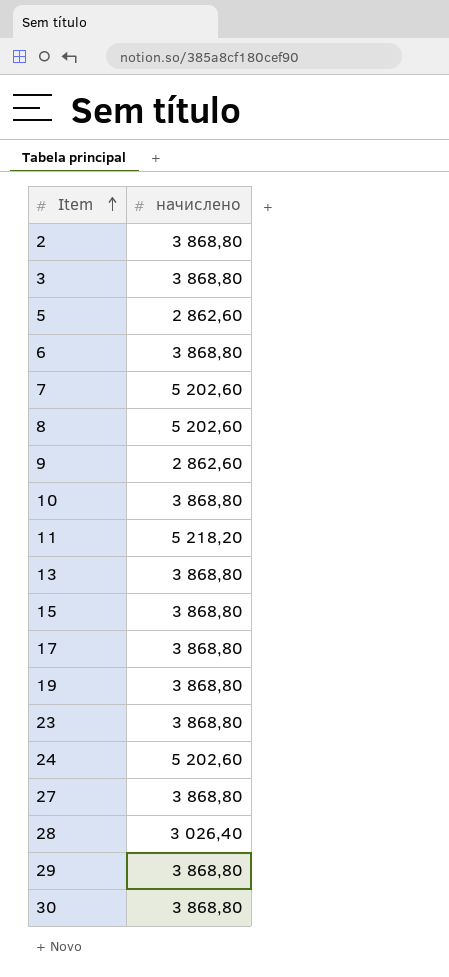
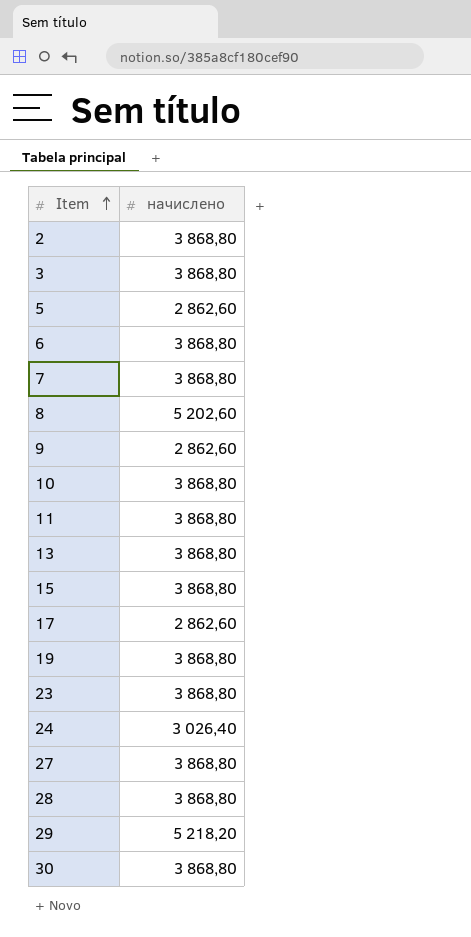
7 | начислено: 5 202,60 -> 3 868,80
11 | начислено: 5 218,20 -> 3 868,80
17 | начислено: 3 868,80 -> 2 862,60
24 | начислено: 5 202,60 -> 3 026,40
28 | начислено: 3 026,40 -> 3 868,80
29 | начислено: 3 868,80 -> 5 218,20

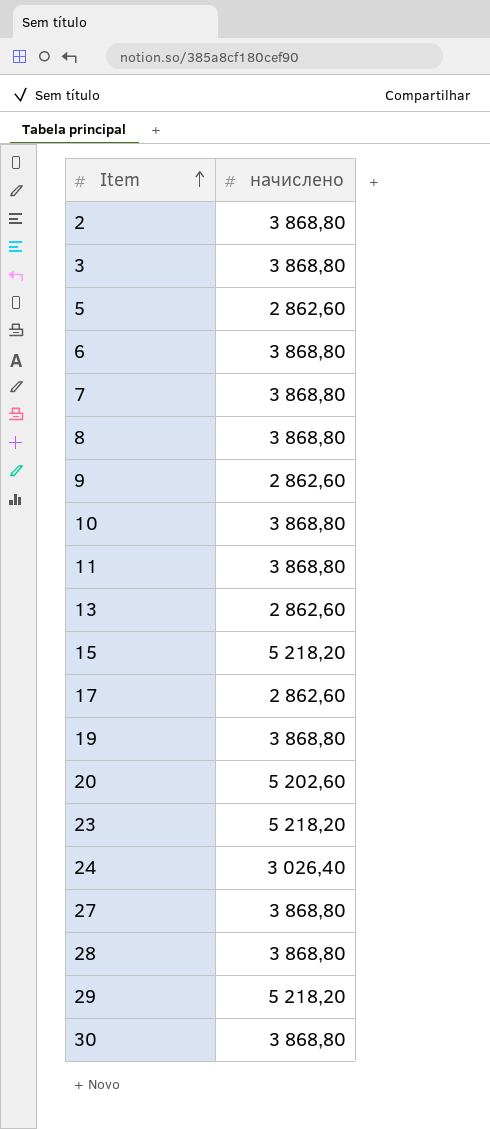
8 | начислено: 5 202,60 -> 3 868,80
13 | начислено: 3 868,80 -> 2 862,60
15 | начислено: 3 868,80 -> 5 218,20
row 20: none -> 5 202,60
23 | начислено: 3 868,80 -> 5 218,20

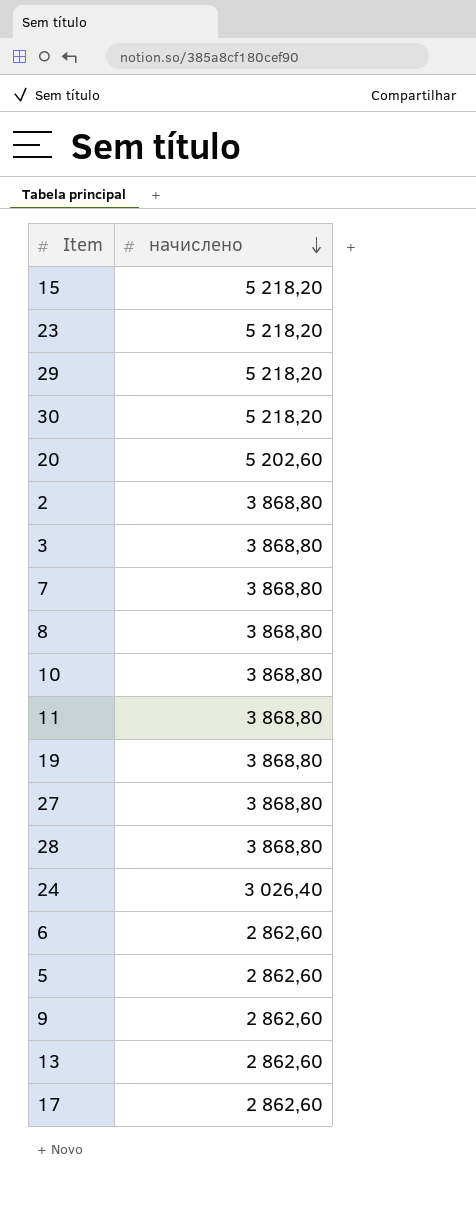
row order: Item ascending -> начислено descending
30 | начислено: 3 868,80 -> 5 218,20
6 | начислено: 3 868,80 -> 2 862,60

